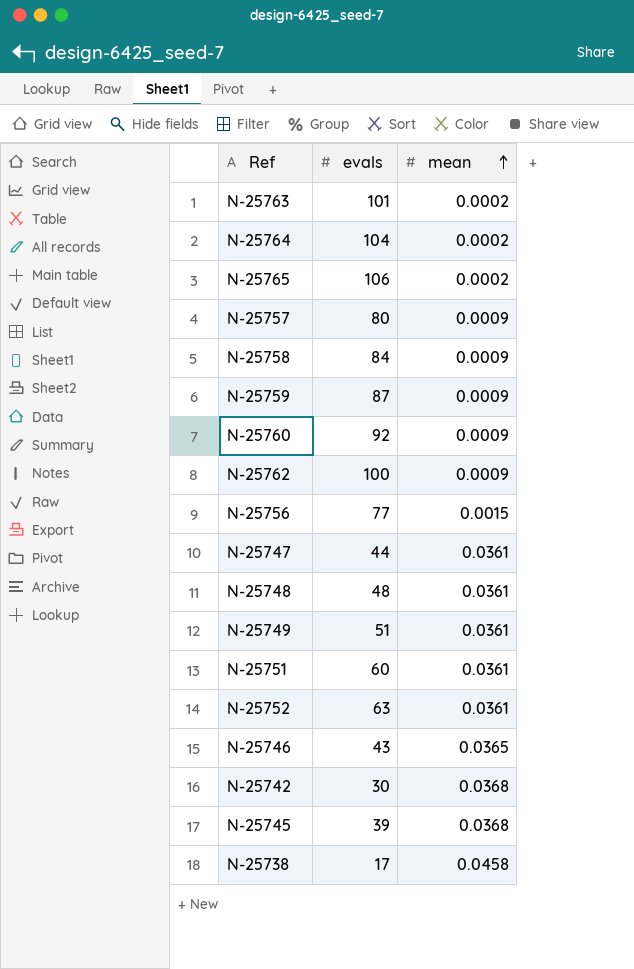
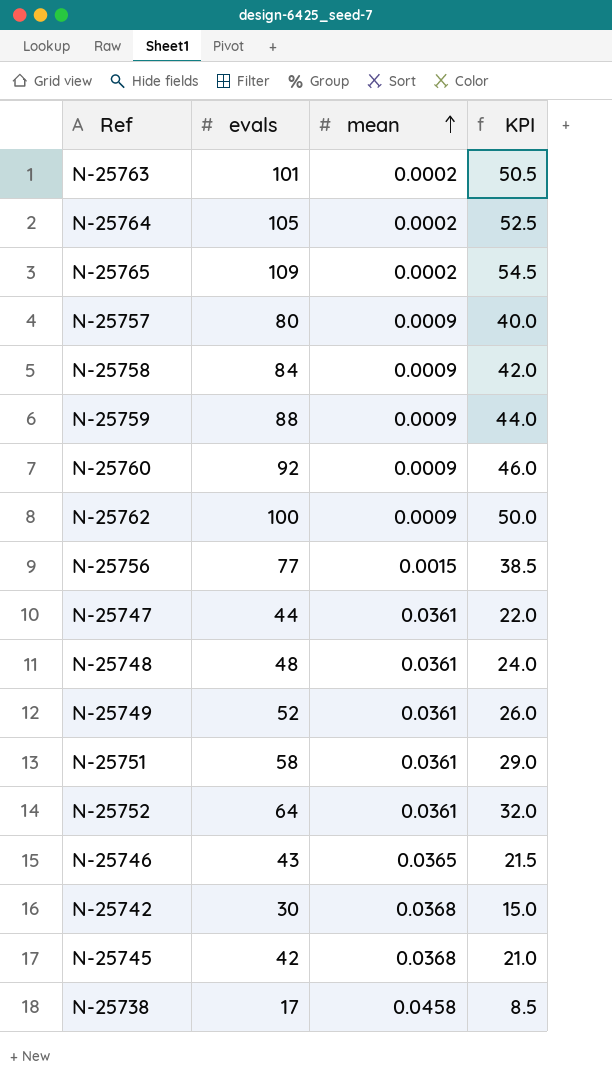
column KPI | formula: none -> [evals] * 0.5
N-25764 | evals: 104 -> 105
N-25765 | evals: 106 -> 109
N-25759 | evals: 87 -> 88
N-25749 | evals: 51 -> 52
N-25751 | evals: 60 -> 58
N-25752 | evals: 63 -> 64
N-25745 | evals: 39 -> 42

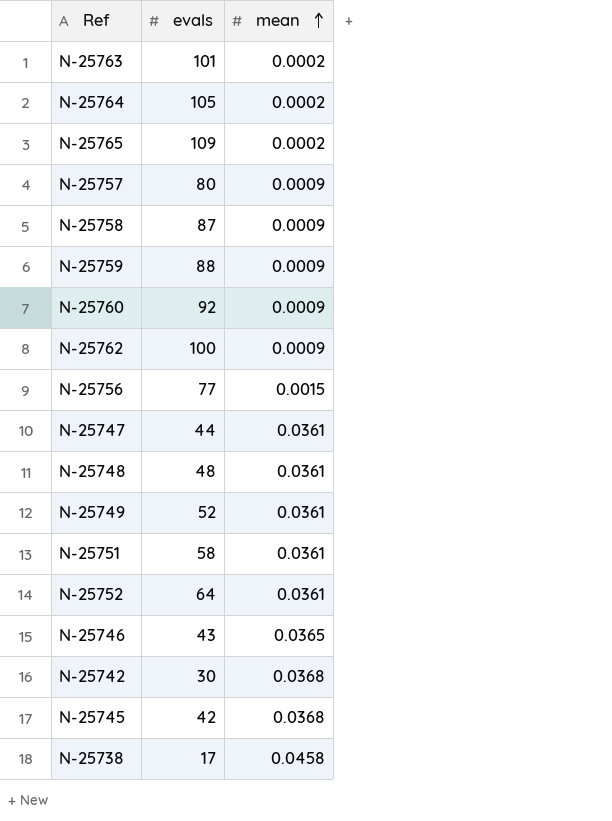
column KPI | formula: [evals] * 0.5 -> none
N-25758 | evals: 84 -> 87

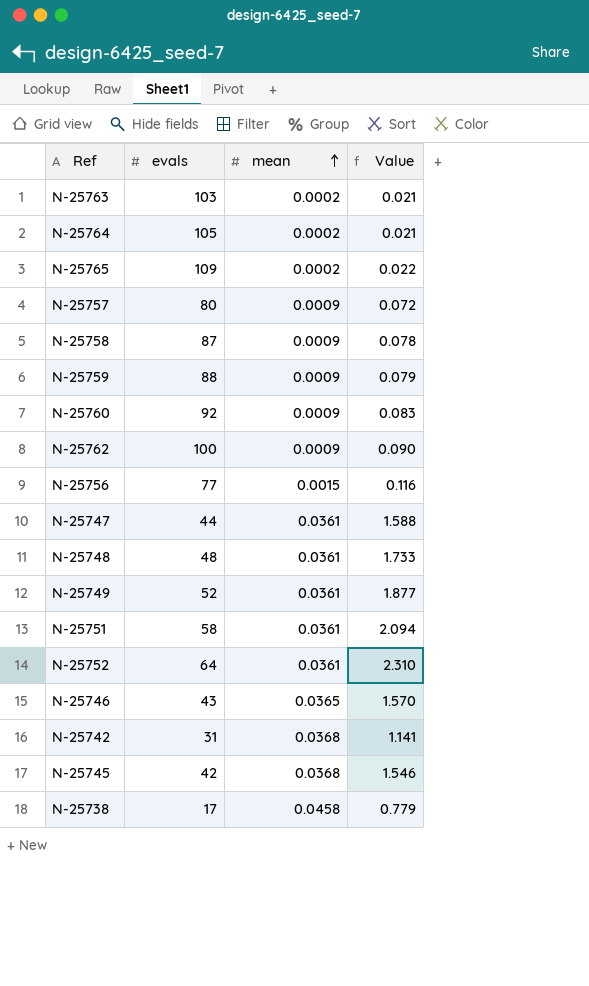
column Value | formula: none -> [evals] * [mean]
N-25763 | evals: 101 -> 103
N-25742 | evals: 30 -> 31

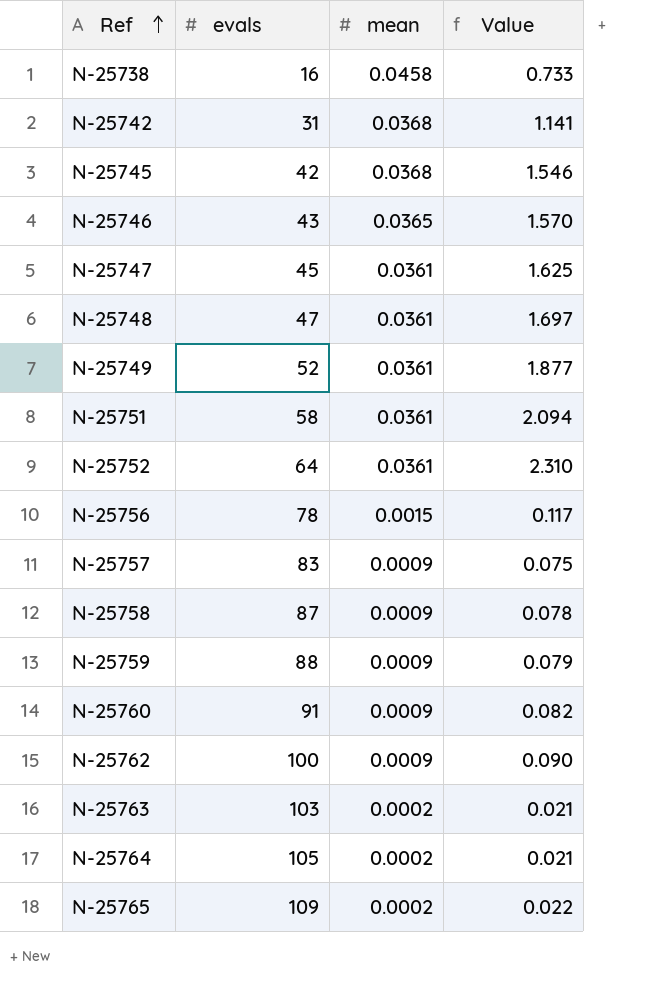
row order: mean ascending -> Ref ascending
N-25738 | evals: 17 -> 16
N-25738 | Value: 0.779 -> 0.733
N-25747 | evals: 44 -> 45
N-25747 | Value: 1.588 -> 1.625
N-25748 | evals: 48 -> 47
N-25748 | Value: 1.733 -> 1.697
N-25756 | evals: 77 -> 78
N-25756 | Value: 0.116 -> 0.117
N-25757 | evals: 80 -> 83
N-25757 | Value: 0.072 -> 0.075
N-25760 | evals: 92 -> 91
N-25760 | Value: 0.083 -> 0.082

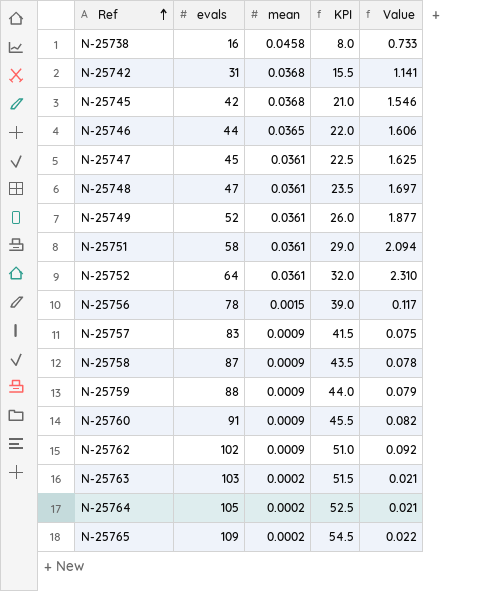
column KPI | formula: none -> [evals] * 0.5
N-25746 | evals: 43 -> 44
N-25746 | Value: 1.570 -> 1.606
N-25762 | evals: 100 -> 102
N-25762 | Value: 0.090 -> 0.092

